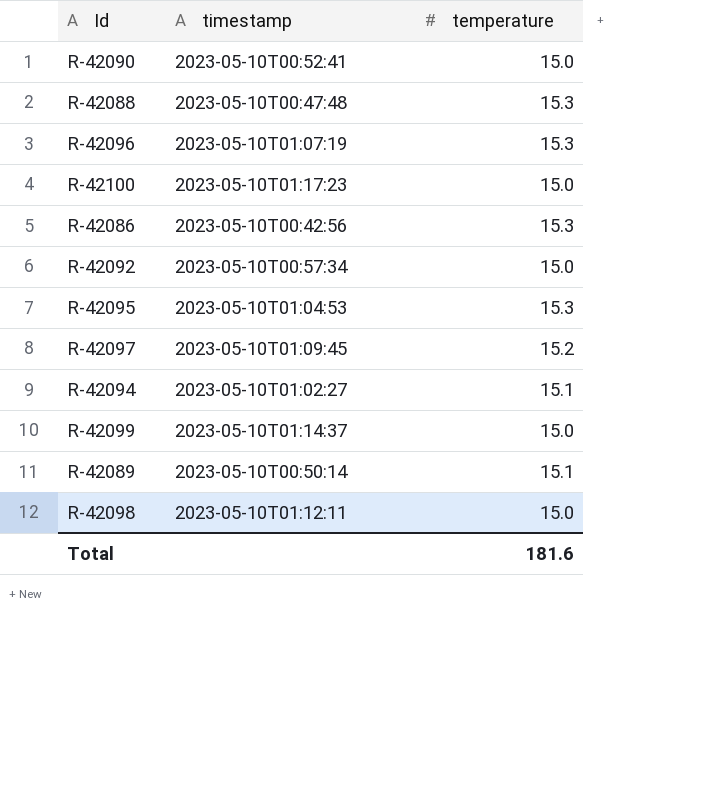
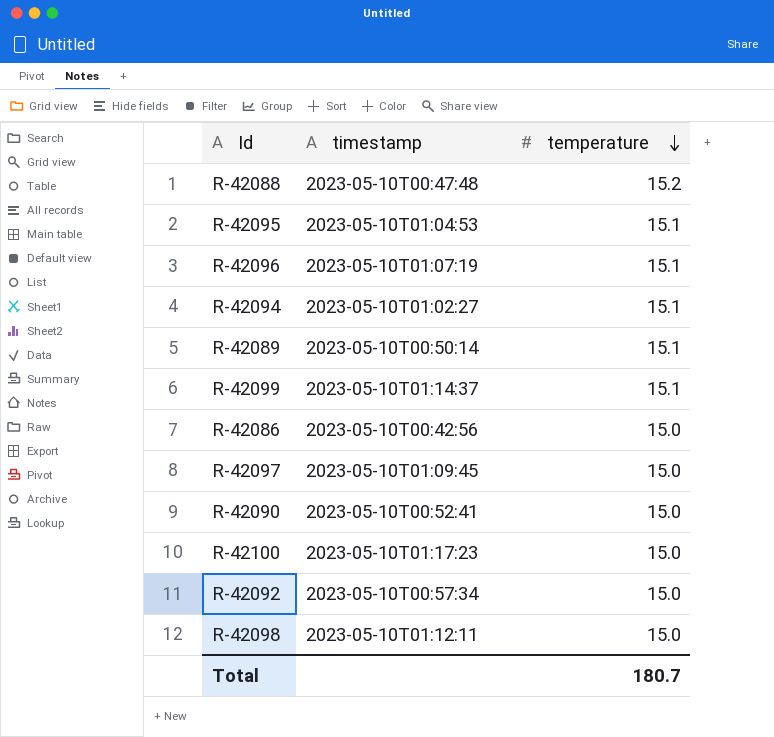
row order: none -> temperature descending
R-42088 | temperature: 15.3 -> 15.2
R-42095 | temperature: 15.3 -> 15.1
R-42096 | temperature: 15.3 -> 15.1
R-42099 | temperature: 15.0 -> 15.1
R-42086 | temperature: 15.3 -> 15.0
R-42097 | temperature: 15.2 -> 15.0
Total | temperature: 181.6 -> 180.7

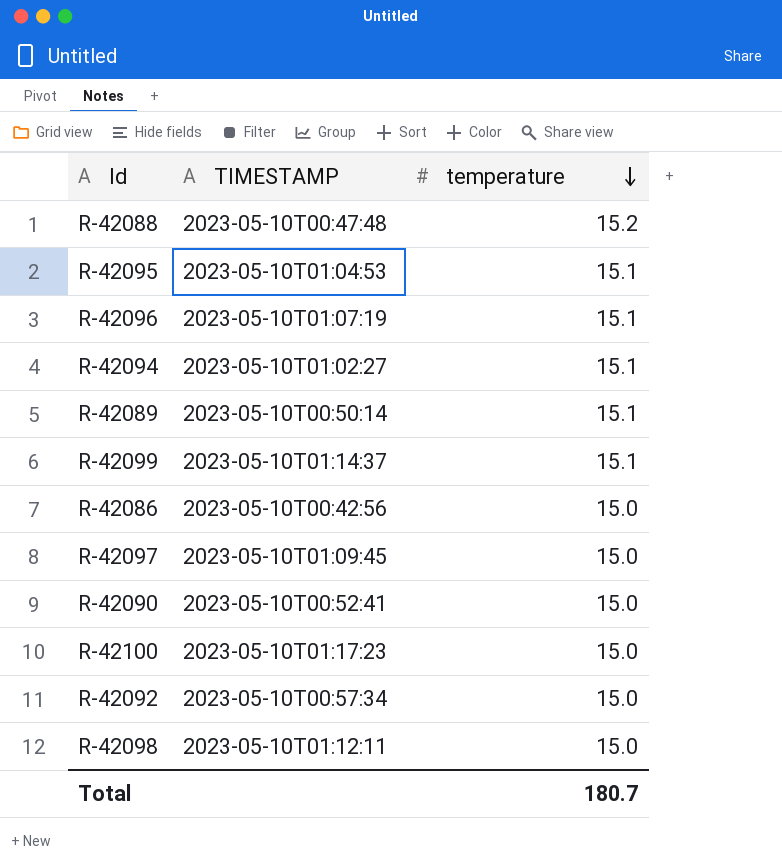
column name: timestamp -> TIMESTAMP

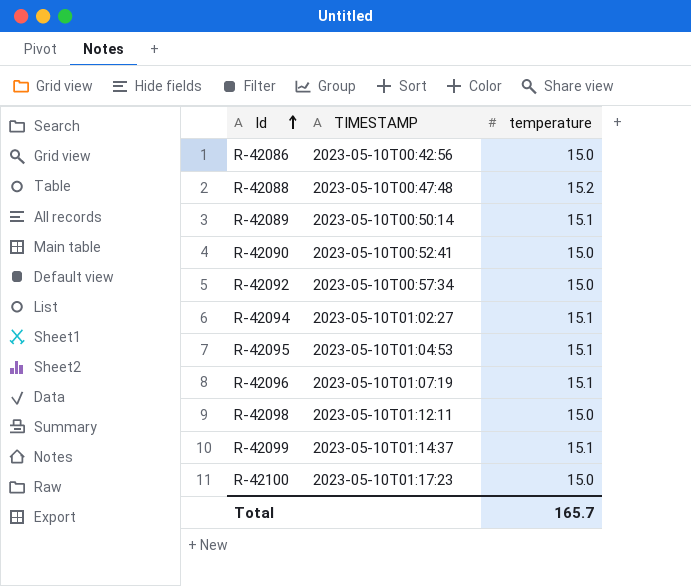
row order: temperature descending -> Id ascending
row R-42097: 2023-05-10T01:09:45 | 15.0 -> none
Total | temperature: 180.7 -> 165.7

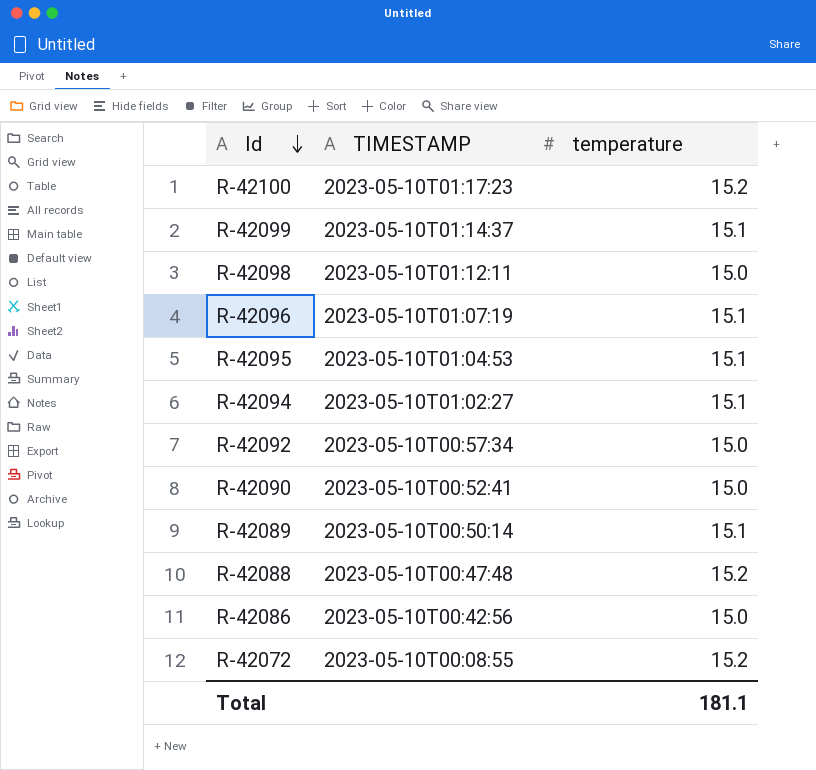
row order: Id ascending -> Id descending
R-42100 | temperature: 15.0 -> 15.2
row R-42072: none -> 2023-05-10T00:08:55 | 15.2
Total | temperature: 165.7 -> 181.1

